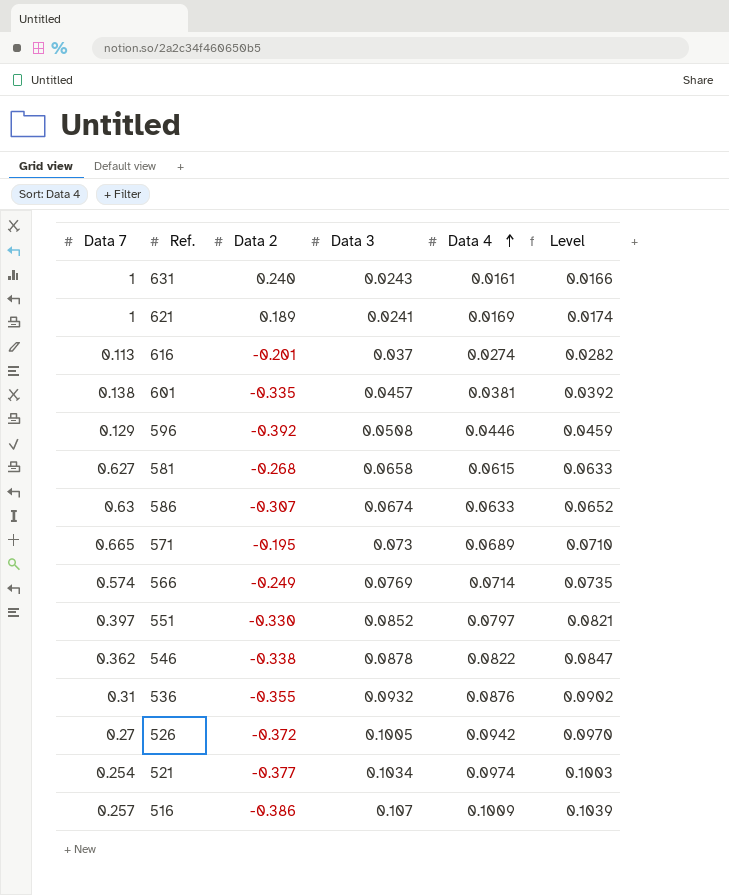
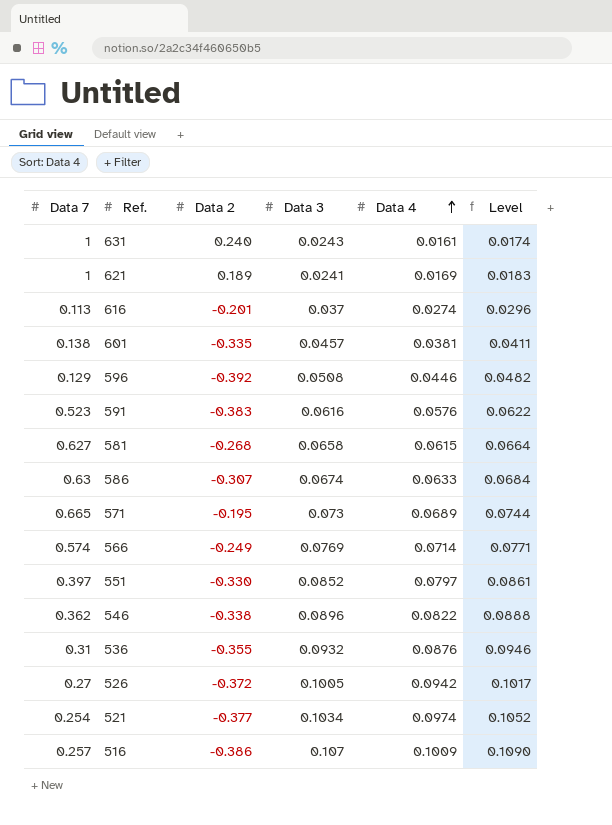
column Level | formula: [Data 4] * 1.03 -> [Data 4] * 1.08
row 591: none -> 0.523 | -0.383 | 0.0616 | 0.0576 | 0.0622
546 | Data 3: 0.0878 -> 0.0896

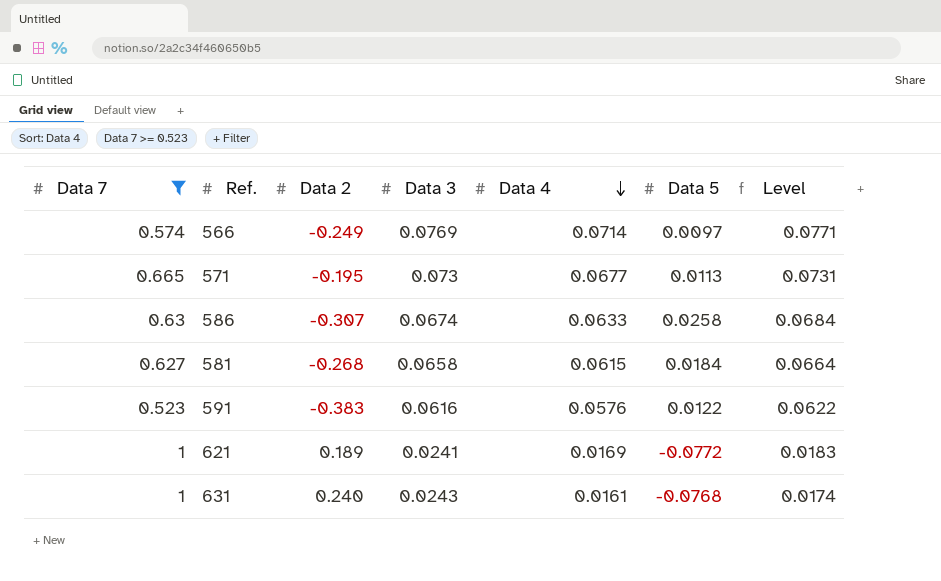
filter: none -> Data 7 >= 0.523
row order: Data 4 ascending -> Data 4 descending
column Data 5 | position: none -> 6
571 | Data 4: 0.0689 -> 0.0677
571 | Level: 0.0744 -> 0.0731

